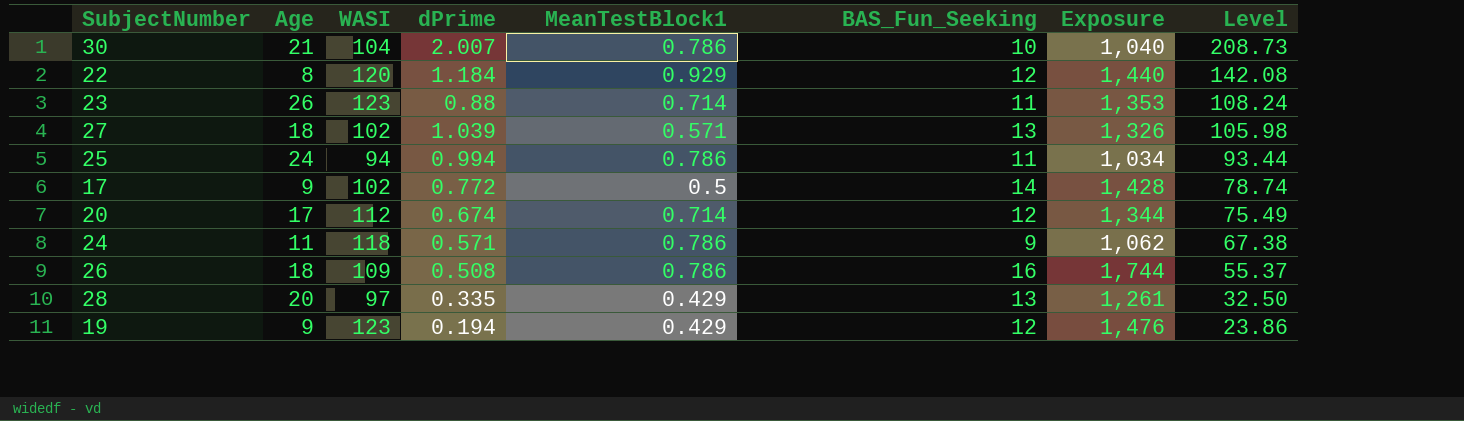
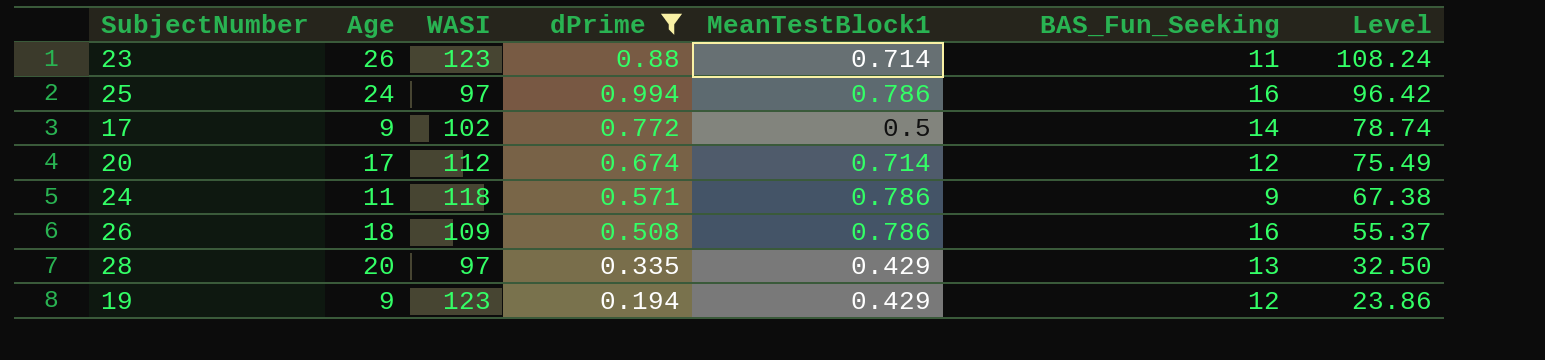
filter: none -> dPrime <= 0.994
column Exposure | formula: [WASI] * [BAS_Fun_Seeking] -> none
25 | WASI: 94 -> 97
25 | BAS_Fun_Seeking: 11 -> 16
25 | Level: 93.44 -> 96.42

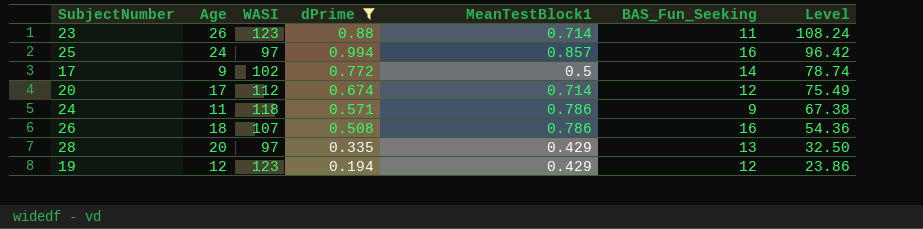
25 | MeanTestBlock1: 0.786 -> 0.857
26 | WASI: 109 -> 107
26 | Level: 55.37 -> 54.36
19 | Age: 9 -> 12

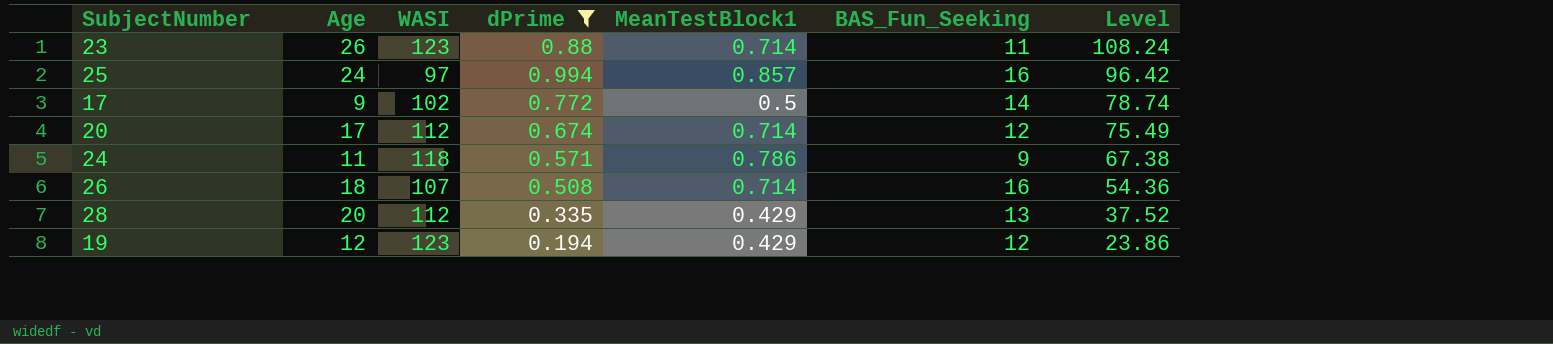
26 | MeanTestBlock1: 0.786 -> 0.714
28 | WASI: 97 -> 112
28 | Level: 32.50 -> 37.52

